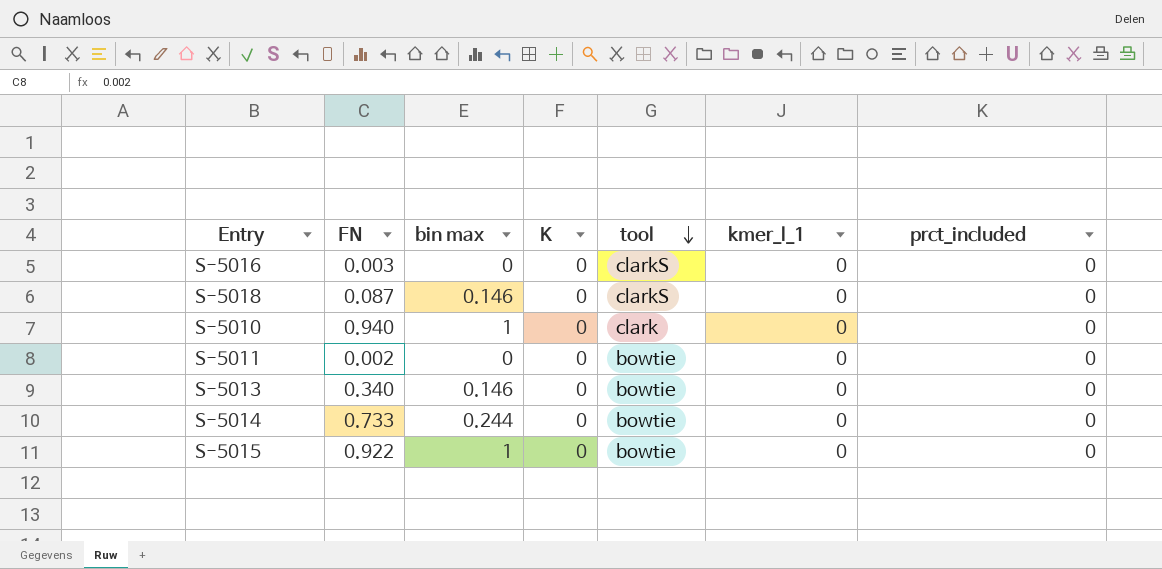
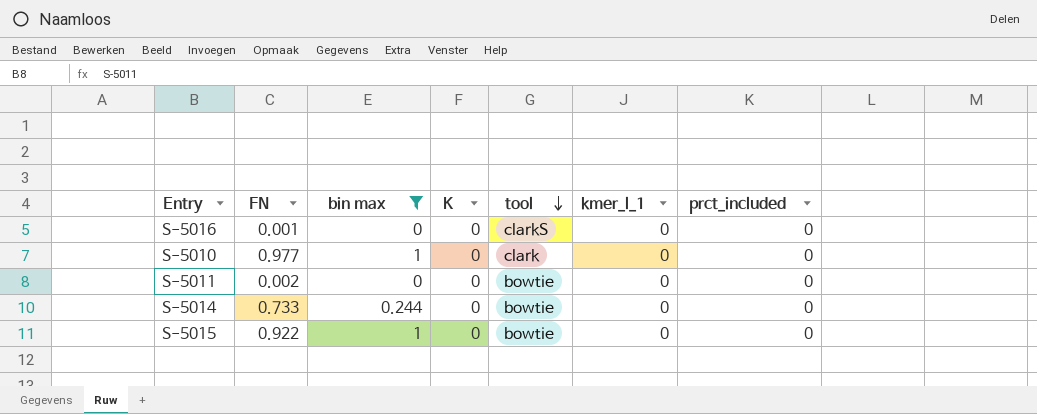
filter: none -> bin max != 0.146
S-5016 | FN: 0.003 -> 0.001
S-5010 | FN: 0.940 -> 0.977

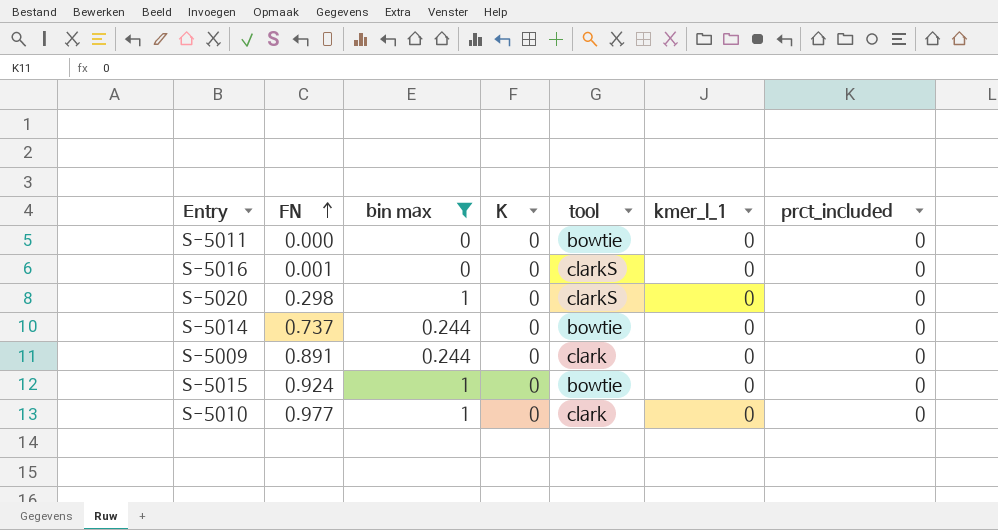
row order: tool descending -> FN ascending
S-5011 | FN: 0.002 -> 0.000
row S-5020: none -> 0.298 | 1 | 0 | clarkS | 0 | 0
S-5014 | FN: 0.733 -> 0.737
row S-5009: none -> 0.891 | 0.244 | 0 | clark | 0 | 0
S-5015 | FN: 0.922 -> 0.924

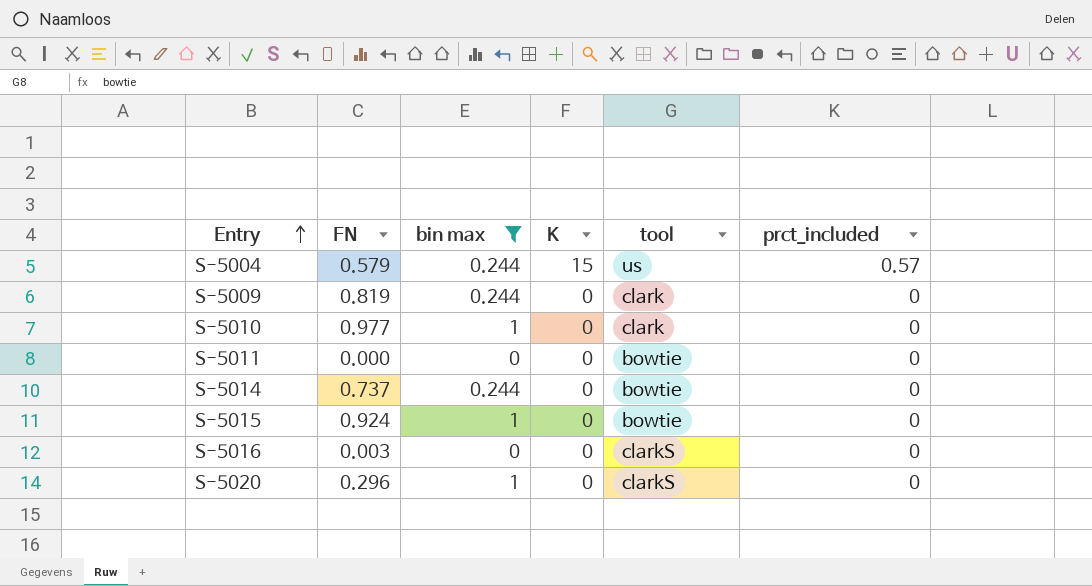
row order: FN ascending -> Entry ascending
column kmer_l_1 | position: 6 -> none
row S-5004: none -> 0.579 | 0.244 | 15 | us | 0.57
S-5009 | FN: 0.891 -> 0.819
S-5016 | FN: 0.001 -> 0.003
S-5020 | FN: 0.298 -> 0.296

